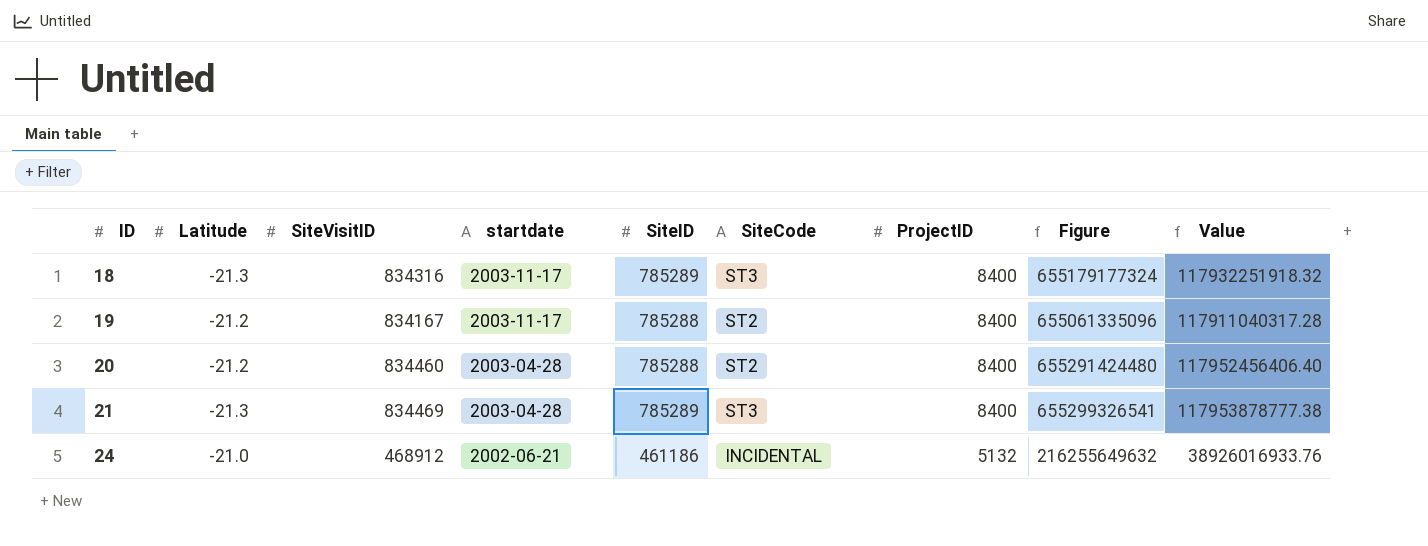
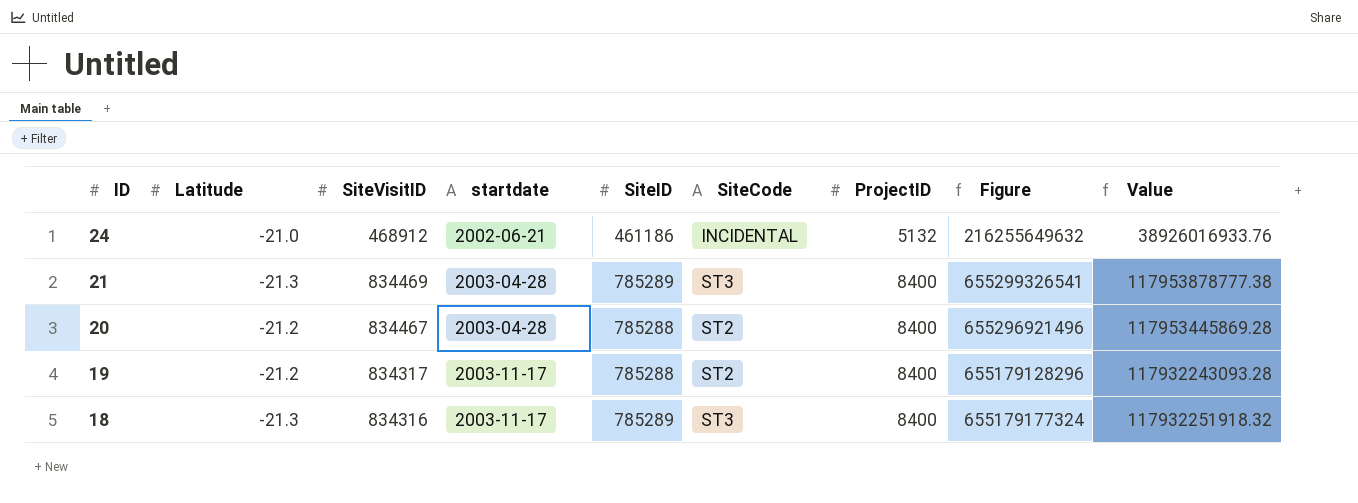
row order: ID ascending -> ID descending
20 | SiteVisitID: 834460 -> 834467
20 | Figure: 655291424480 -> 655296921496
20 | Value: 117952456406.40 -> 117953445869.28
19 | SiteVisitID: 834167 -> 834317
19 | Figure: 655061335096 -> 655179128296
19 | Value: 117911040317.28 -> 117932243093.28

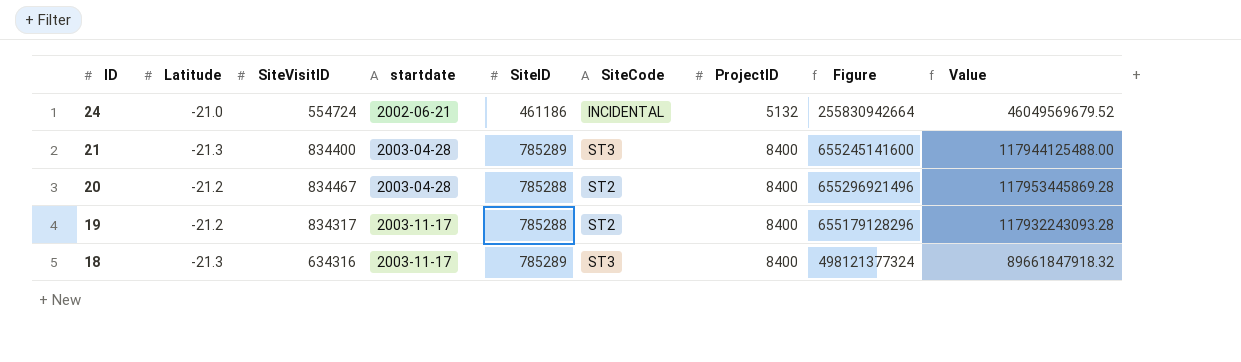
24 | SiteVisitID: 468912 -> 554724
24 | Figure: 216255649632 -> 255830942664
24 | Value: 38926016933.76 -> 46049569679.52
21 | SiteVisitID: 834469 -> 834400
21 | Figure: 655299326541 -> 655245141600
21 | Value: 117953878777.38 -> 117944125488.00
18 | SiteVisitID: 834316 -> 634316
18 | Figure: 655179177324 -> 498121377324
18 | Value: 117932251918.32 -> 89661847918.32

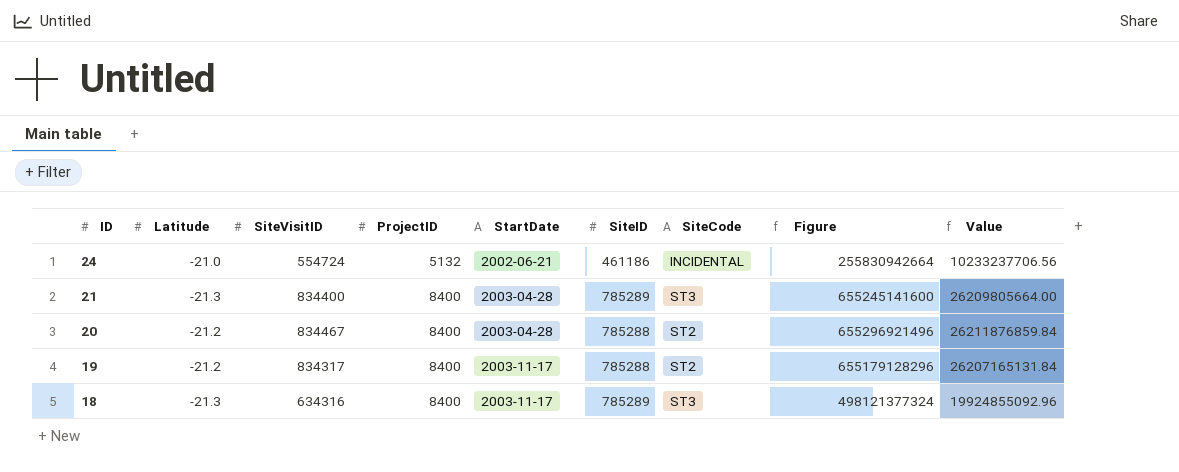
column ProjectID | position: 7 -> 4
column name: startdate -> StartDate
column Value | formula: [Figure] * 0.18 -> [Figure] * 0.04

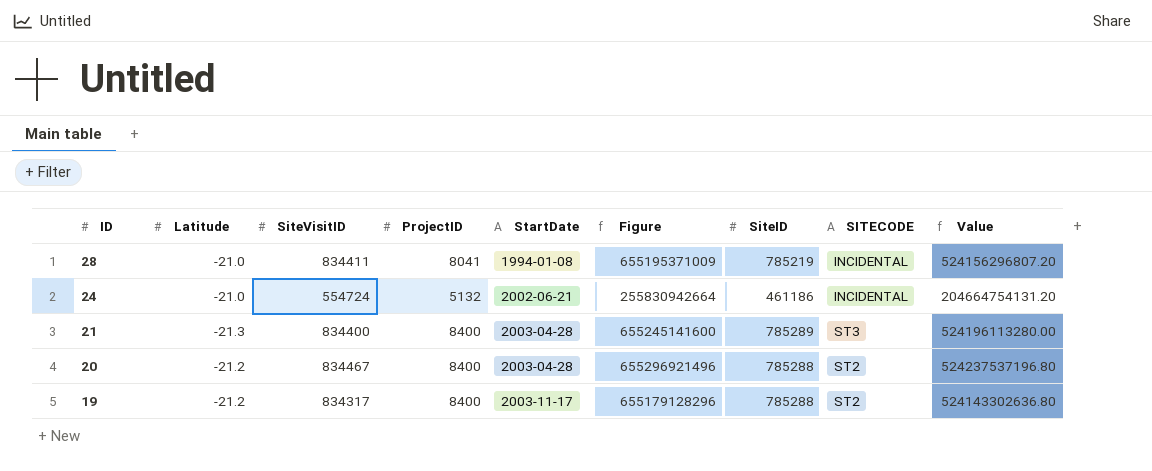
column Figure | position: 8 -> 6
column name: SiteCode -> SITECODE
column Value | formula: [Figure] * 0.04 -> [Figure] * 0.8
row 18: -21.3 | 634316 | 8400 | 2003-11-17 | 785289 | ST3 | 498121377324 | 19924855092.96 -> none
row 28: none -> -21.0 | 834411 | 8041 | 1994-01-08 | 655195371009 | 785219 | INCIDENTAL | 524156296807.20

